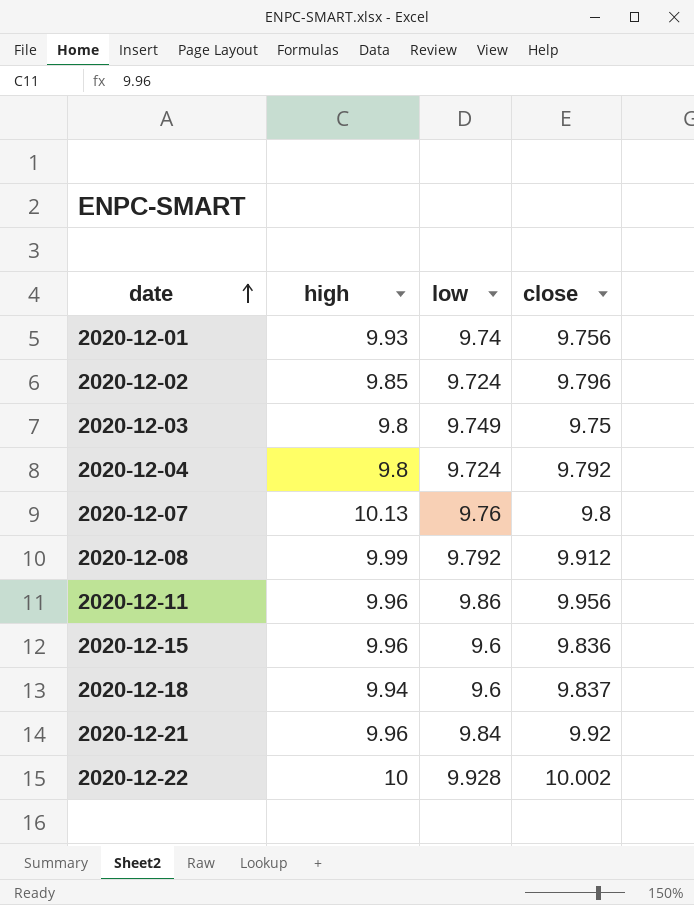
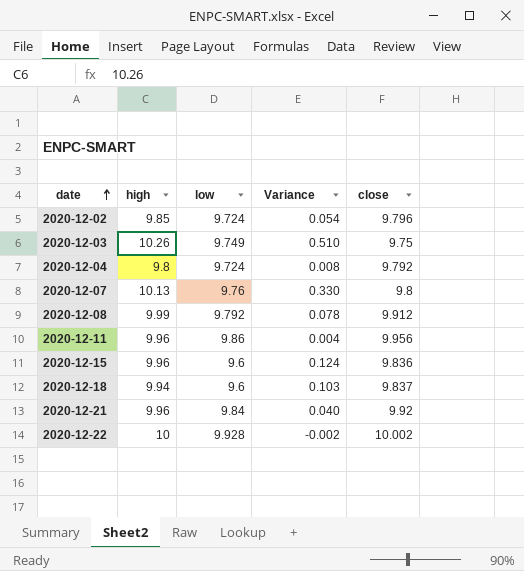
column Variance | formula: none -> [high] - [close]
row 2020-12-01: 9.93 | 9.74 | 9.756 -> none
2020-12-03 | high: 9.8 -> 10.26

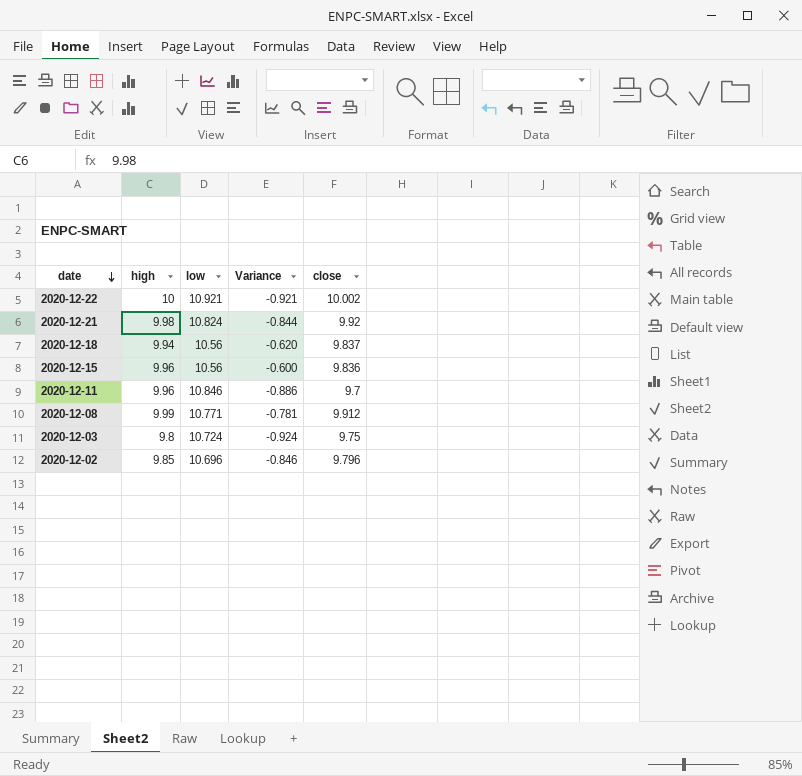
row order: date ascending -> date descending
column Variance | formula: [high] - [close] -> [high] - [low]
row 2020-12-04: 9.8 | 9.724 | 0.008 | 9.792 -> none
row 2020-12-07: 10.13 | 9.76 | 0.330 | 9.8 -> none
2020-12-22 | low: 9.928 -> 10.921
2020-12-21 | high: 9.96 -> 9.98
2020-12-21 | low: 9.84 -> 10.824
2020-12-18 | low: 9.6 -> 10.56
2020-12-15 | low: 9.6 -> 10.56
2020-12-11 | low: 9.86 -> 10.846
2020-12-11 | close: 9.956 -> 9.7
2020-12-08 | low: 9.792 -> 10.771
2020-12-03 | high: 10.26 -> 9.8
2020-12-03 | low: 9.749 -> 10.724
2020-12-02 | low: 9.724 -> 10.696

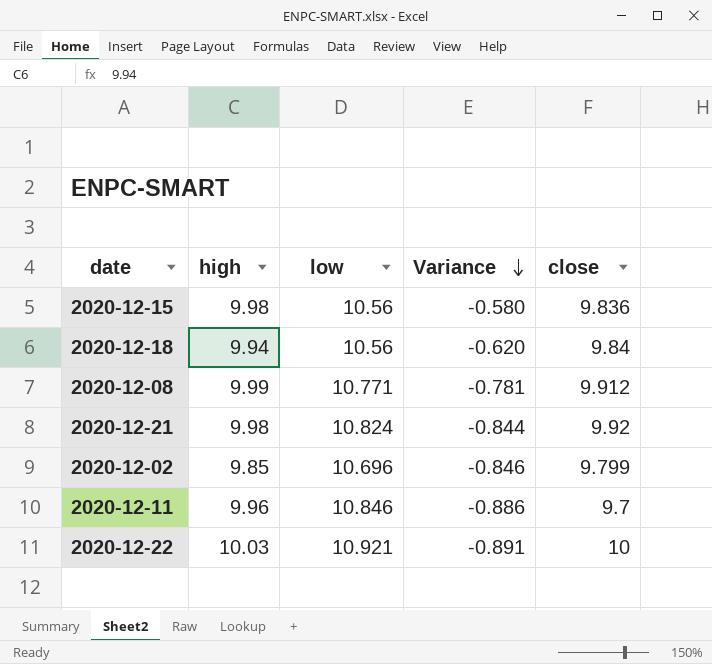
row order: date descending -> Variance descending
row 2020-12-03: 9.8 | 10.724 | -0.924 | 9.75 -> none
2020-12-15 | high: 9.96 -> 9.98
2020-12-15 | Variance: -0.600 -> -0.580
2020-12-18 | close: 9.837 -> 9.84
2020-12-02 | close: 9.796 -> 9.799
2020-12-22 | high: 10 -> 10.03
2020-12-22 | Variance: -0.921 -> -0.891
2020-12-22 | close: 10.002 -> 10

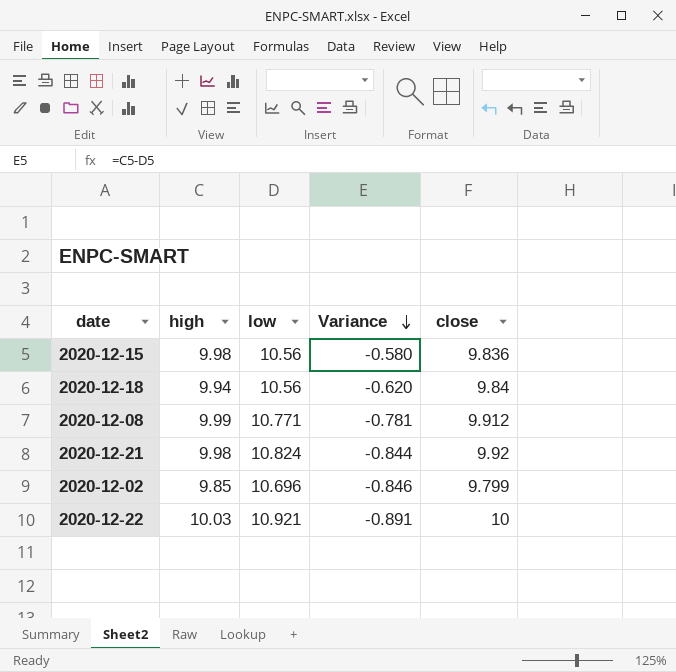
row 2020-12-11: 9.96 | 10.846 | -0.886 | 9.7 -> none

